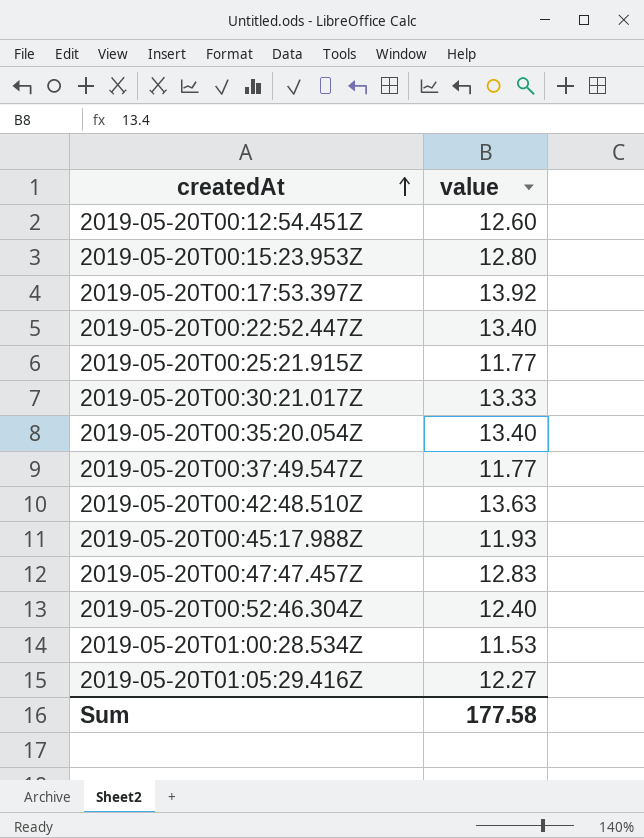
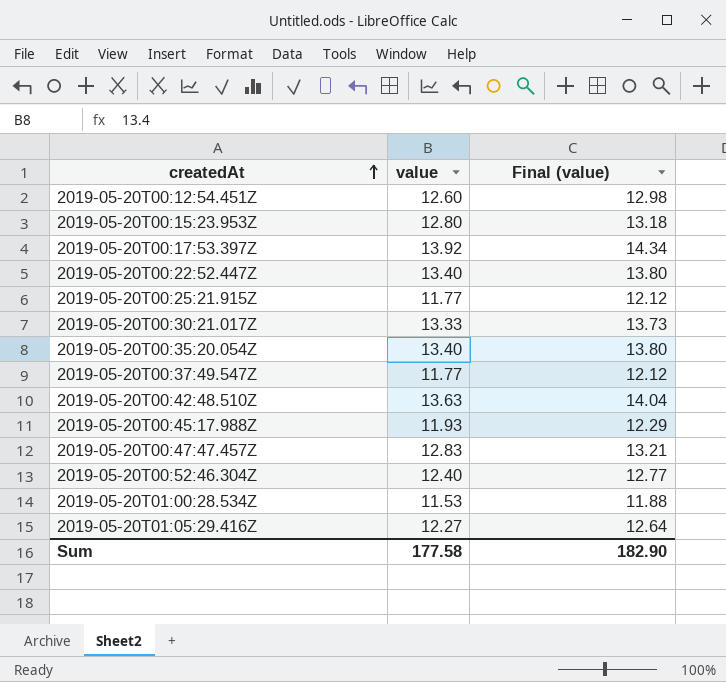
column Final (value) | formula: none -> [value] * 1.03

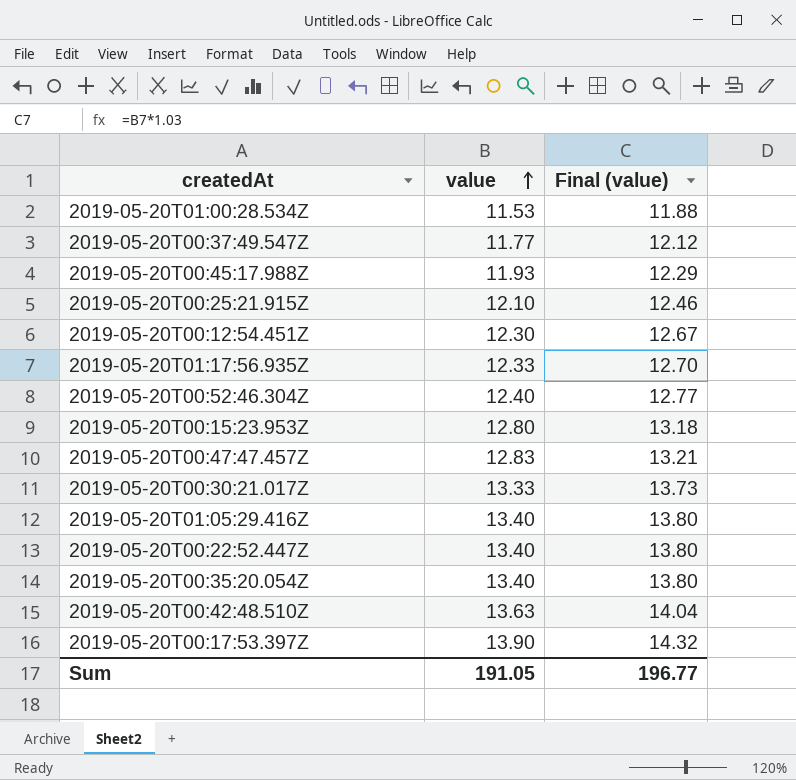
row order: createdAt ascending -> value ascending
2019-05-20T00:25:21.915Z | value: 11.77 -> 12.10
2019-05-20T00:25:21.915Z | Final (value): 12.12 -> 12.46
2019-05-20T00:12:54.451Z | value: 12.60 -> 12.30
2019-05-20T00:12:54.451Z | Final (value): 12.98 -> 12.67
row 2019-05-20T01:17:56.935Z: none -> 12.33 | 12.70
2019-05-20T01:05:29.416Z | value: 12.27 -> 13.40
2019-05-20T01:05:29.416Z | Final (value): 12.64 -> 13.80
2019-05-20T00:17:53.397Z | value: 13.92 -> 13.90
2019-05-20T00:17:53.397Z | Final (value): 14.34 -> 14.32
Sum | value: 177.58 -> 191.05
Sum | Final (value): 182.90 -> 196.77

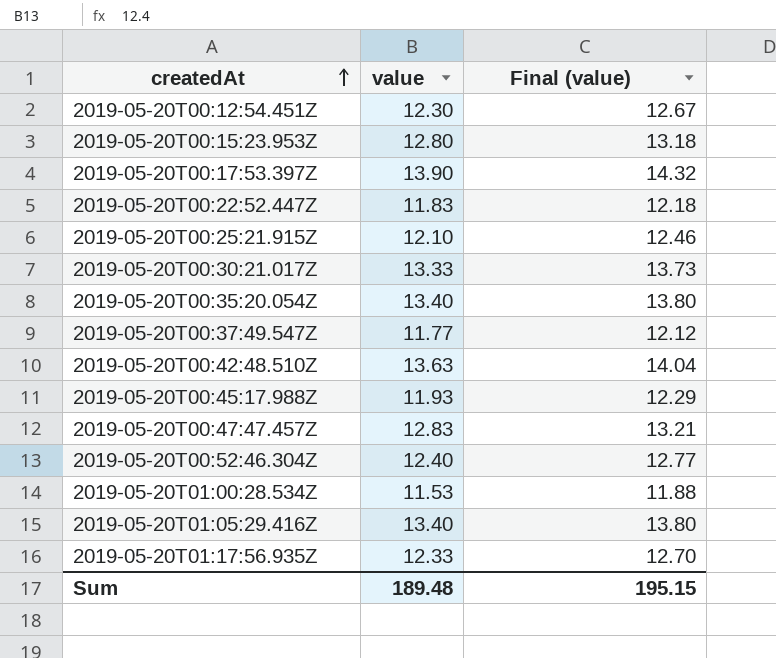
row order: value ascending -> createdAt ascending
2019-05-20T00:22:52.447Z | value: 13.40 -> 11.83
2019-05-20T00:22:52.447Z | Final (value): 13.80 -> 12.18
Sum | value: 191.05 -> 189.48
Sum | Final (value): 196.77 -> 195.15

